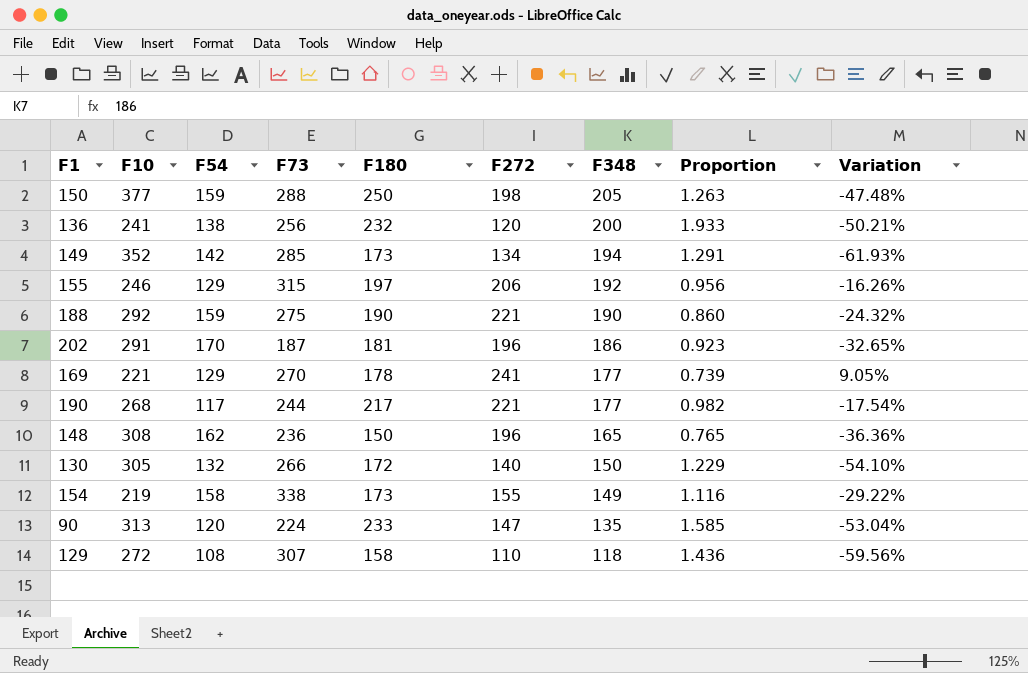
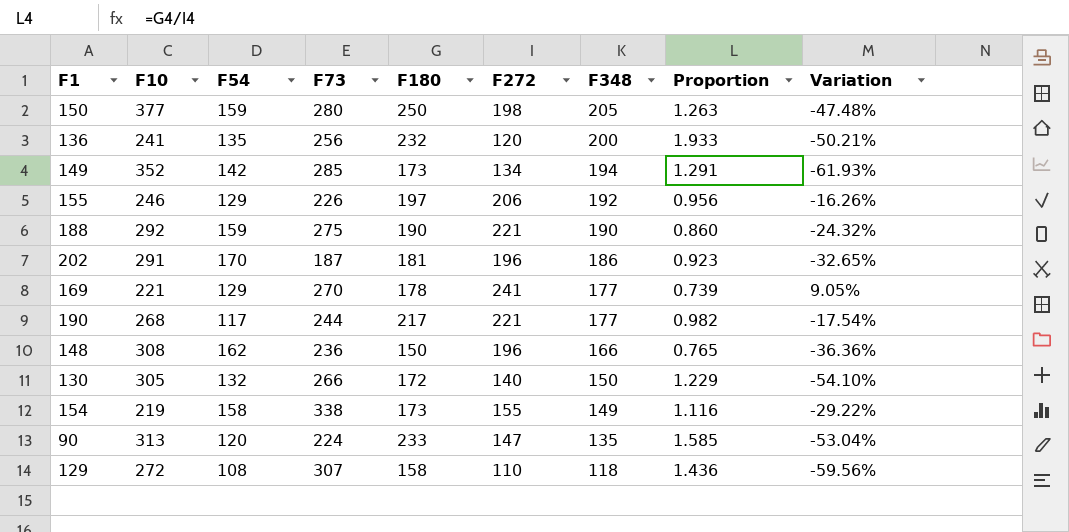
150 | F73: 288 -> 280
136 | F54: 138 -> 135
155 | F73: 315 -> 226
148 | F348: 165 -> 166

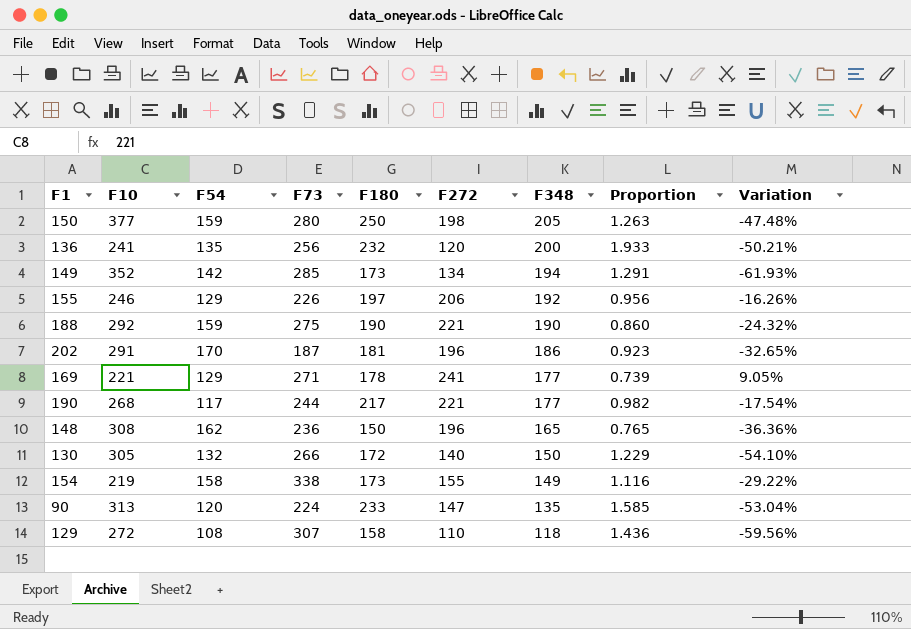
169 | F73: 270 -> 271
148 | F348: 166 -> 165

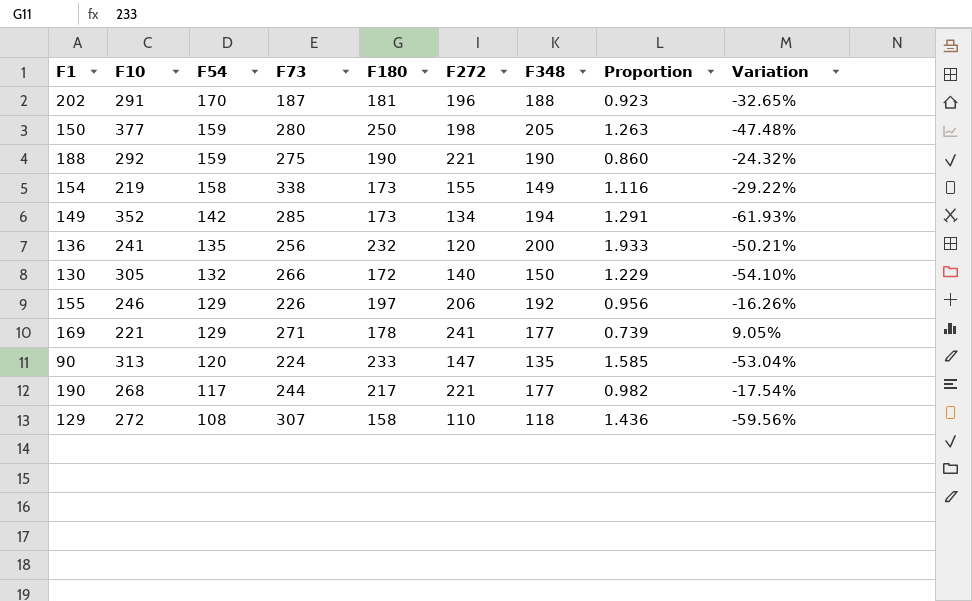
row order: F348 descending -> F54 descending
row 148: 308 | 162 | 236 | 150 | 196 | 165 | 0.765 | -36.36% -> none
202 | F348: 186 -> 188

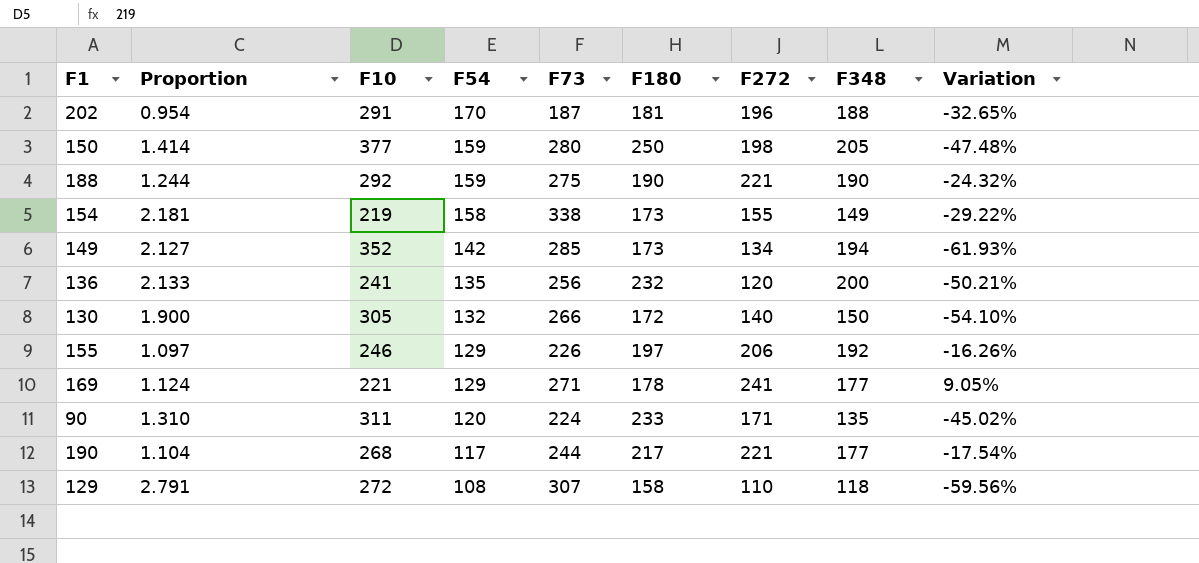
column Proportion | formula: [F180] / [F272] -> [F73] / [F272]
column Proportion | position: 8 -> 2
90 | F10: 313 -> 311
90 | F272: 147 -> 171
90 | Variation: -53.04% -> -45.02%

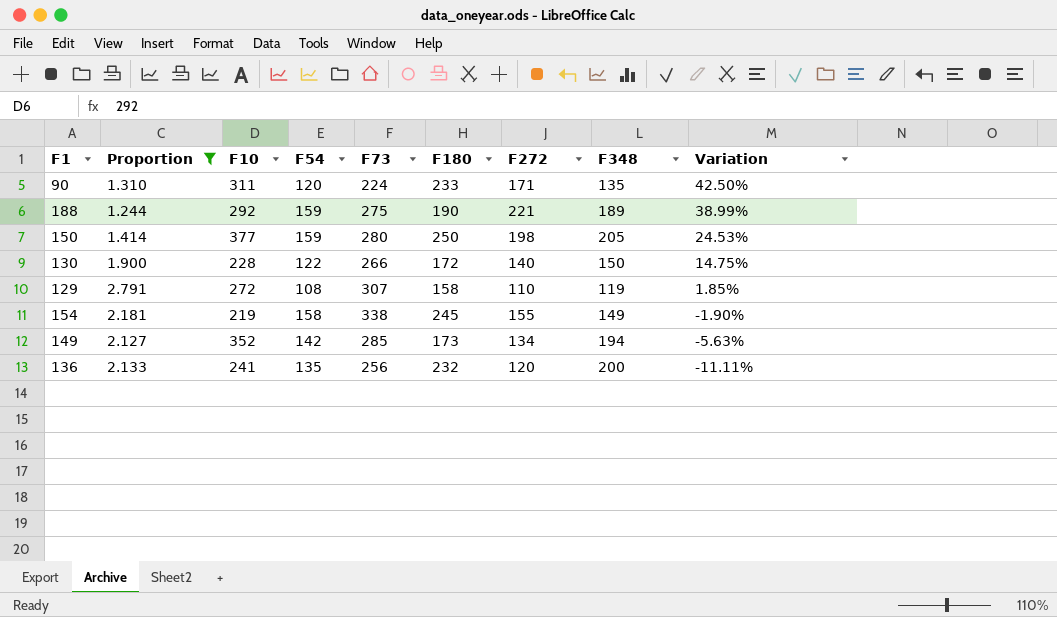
filter: none -> Proportion >= 1.244
row order: F54 descending -> Variation descending
column Variation | formula: ([F272] - [F10]) / [F10] -> ([F272] - [F54]) / [F54]
188 | F348: 190 -> 189
130 | F10: 305 -> 228
130 | F54: 132 -> 122
129 | F348: 118 -> 119
154 | F180: 173 -> 245

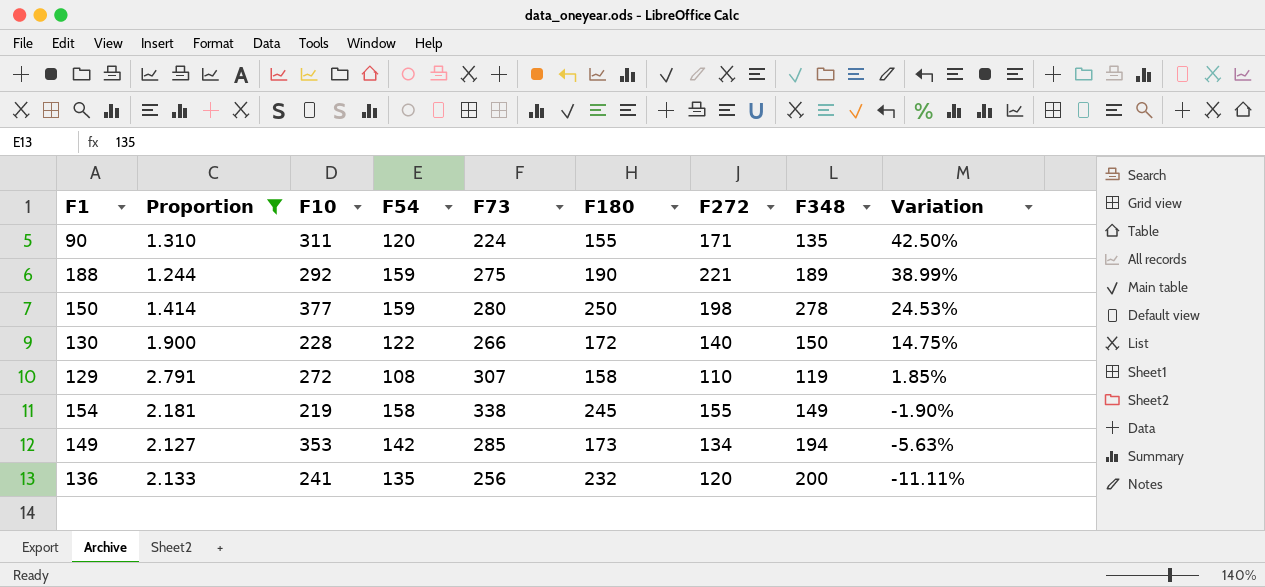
90 | F180: 233 -> 155
150 | F348: 205 -> 278
149 | F10: 352 -> 353

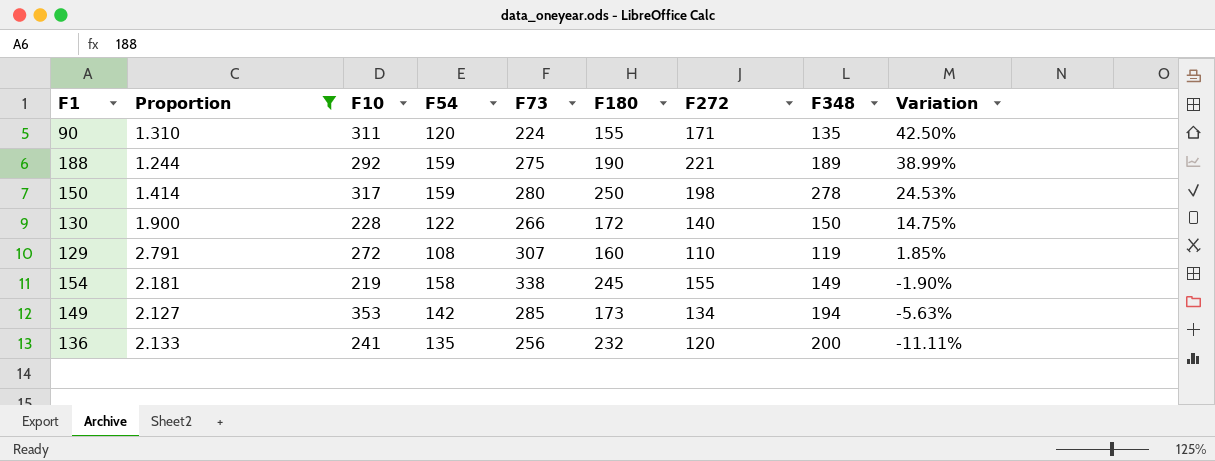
150 | F10: 377 -> 317
129 | F180: 158 -> 160

